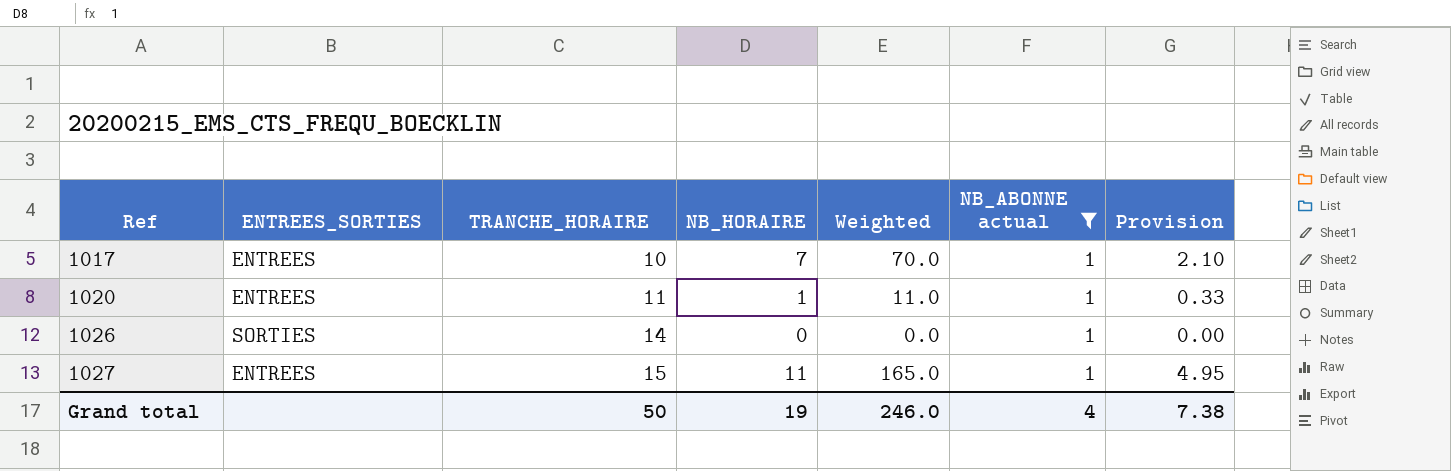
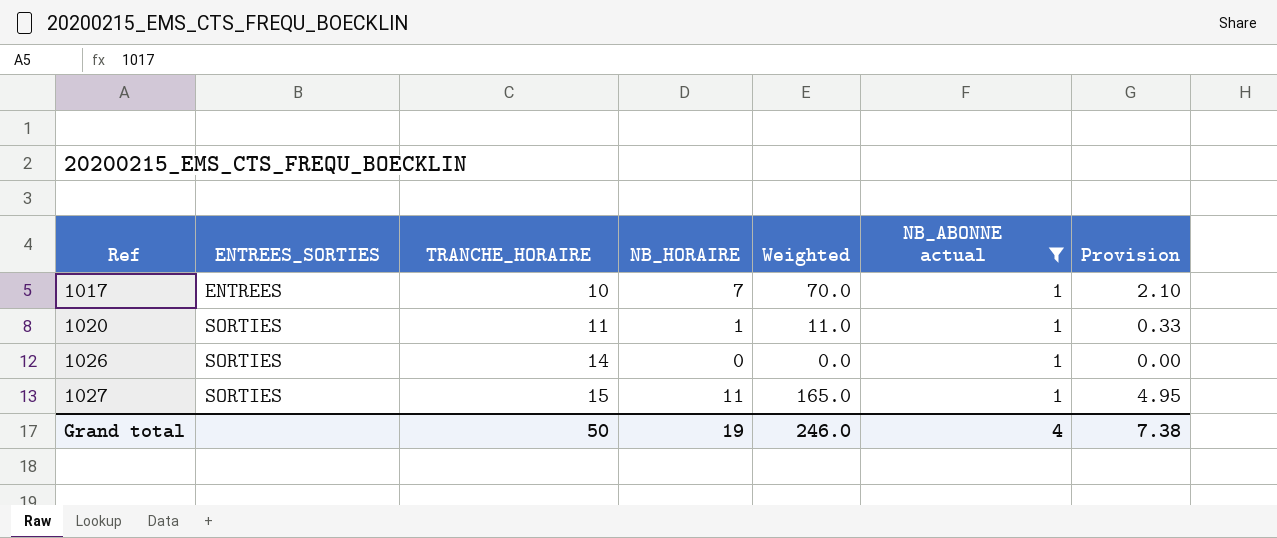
1020 | ENTREES_SORTIES: ENTREES -> SORTIES
1027 | ENTREES_SORTIES: ENTREES -> SORTIES

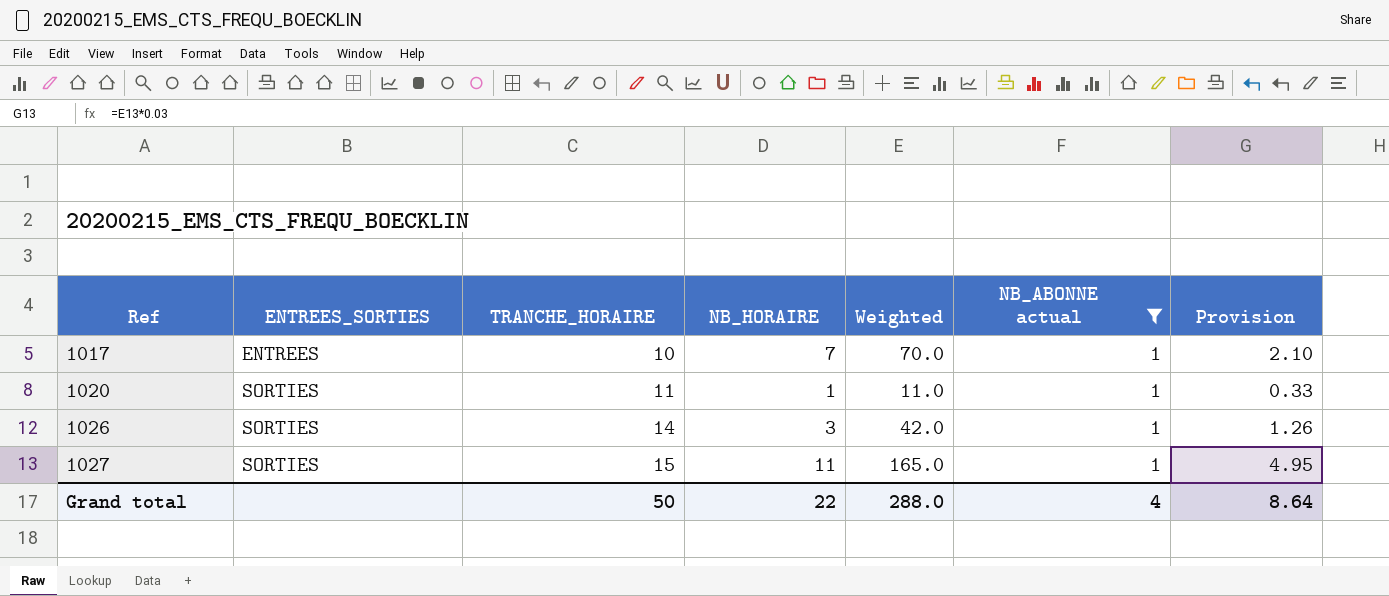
1026 | NB_HORAIRE: 0 -> 3
1026 | Weighted: 0.0 -> 42.0
1026 | Provision: 0.00 -> 1.26
Grand total | NB_HORAIRE: 19 -> 22
Grand total | Weighted: 246.0 -> 288.0
Grand total | Provision: 7.38 -> 8.64

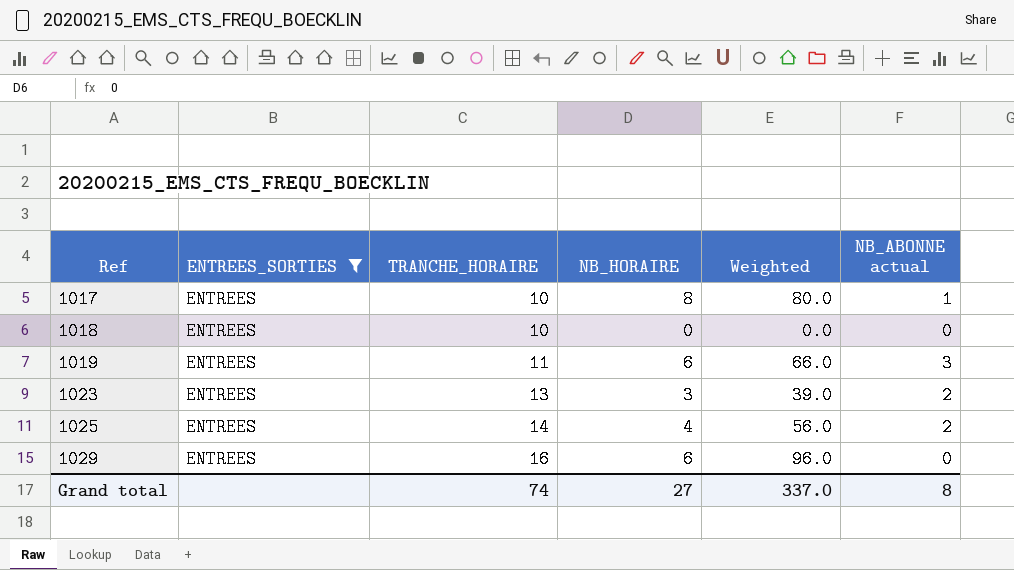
filter: NB_ABONNE actual = 1 -> ENTREES_SORTIES = ENTREES
column Provision | formula: [Weighted] * 0.03 -> none
1017 | NB_HORAIRE: 7 -> 8
1017 | Weighted: 70.0 -> 80.0
Grand total | TRANCHE_HORAIRE: 50 -> 74
Grand total | NB_HORAIRE: 22 -> 27
Grand total | Weighted: 288.0 -> 337.0
Grand total | NB_ABONNE actual: 4 -> 8

